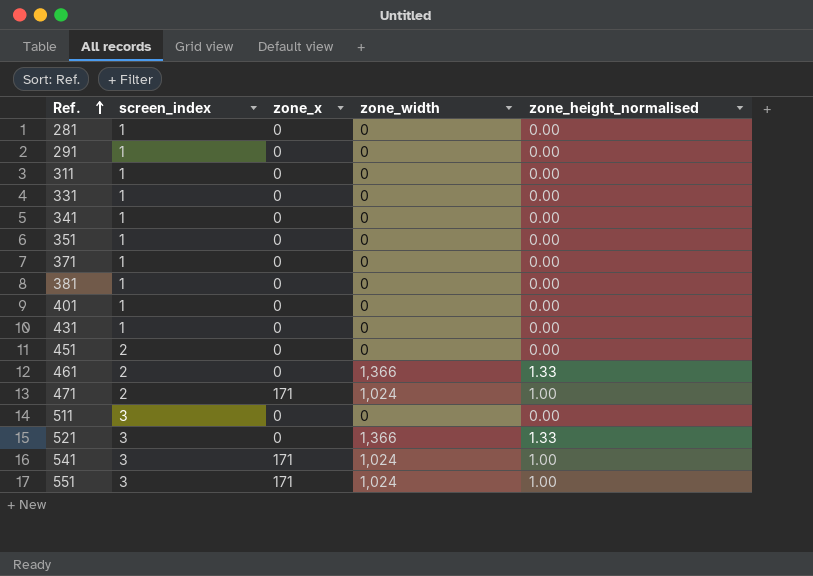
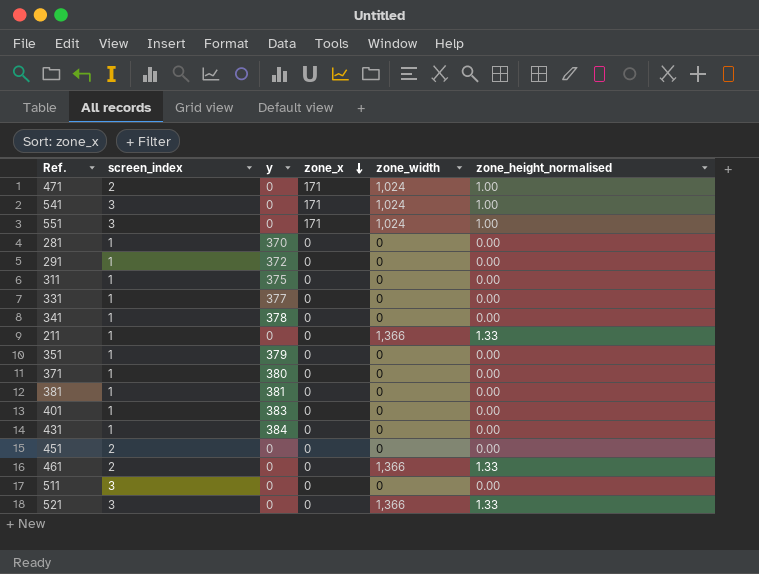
row order: Ref. ascending -> zone_x descending
column y | position: none -> 3
row 211: none -> 1 | 0 | 0 | 1,366 | 1.33

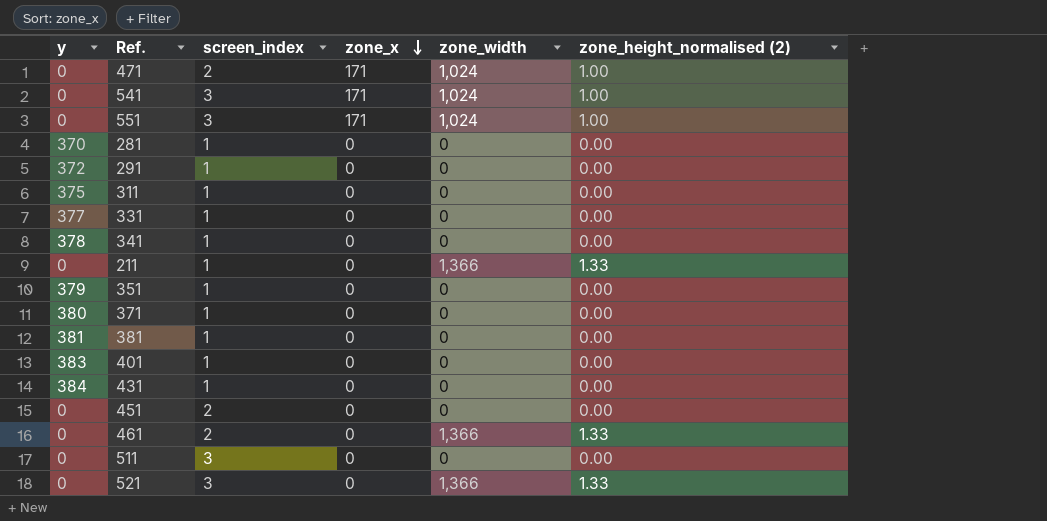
column y | position: 3 -> 1
column name: zone_height_normalised -> zone_height_normalised (2)

